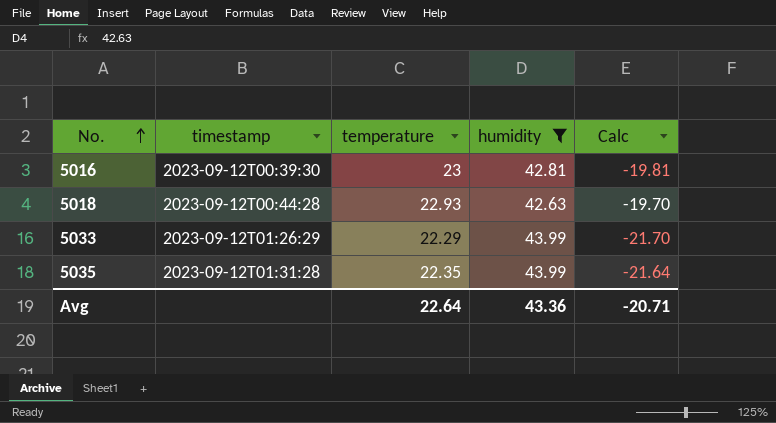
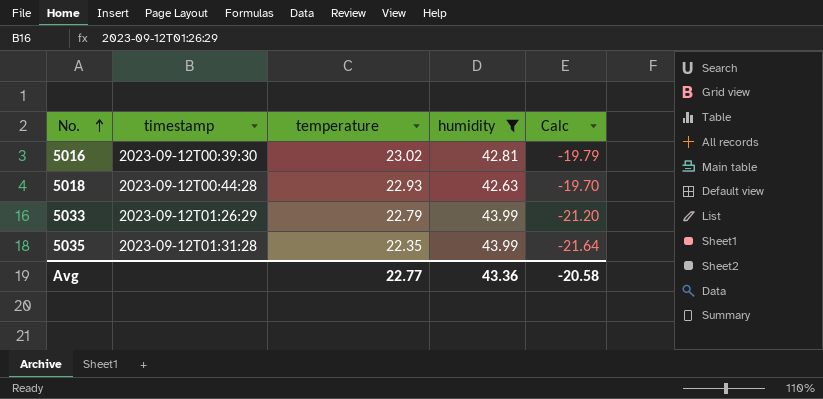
5016 | temperature: 23 -> 23.02
5016 | Calc: -19.81 -> -19.79
5033 | temperature: 22.29 -> 22.79
5033 | Calc: -21.70 -> -21.20
Avg | temperature: 22.64 -> 22.77
Avg | Calc: -20.71 -> -20.58

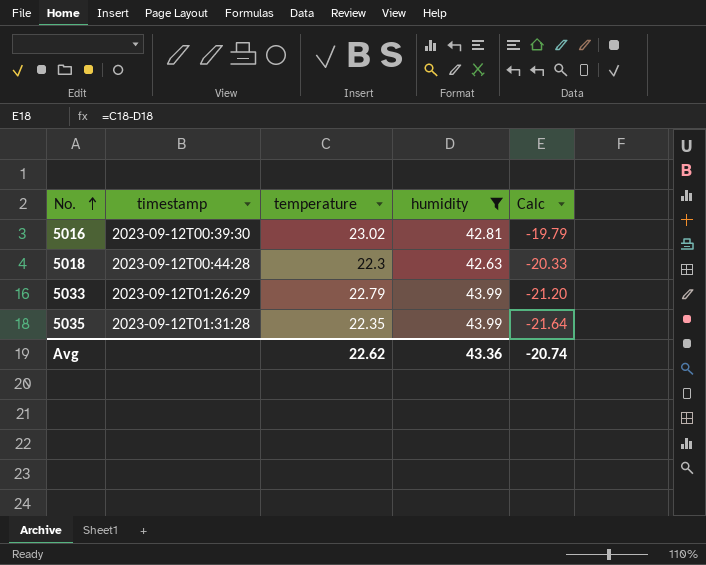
5018 | temperature: 22.93 -> 22.3
5018 | Calc: -19.70 -> -20.33
Avg | temperature: 22.77 -> 22.62
Avg | Calc: -20.58 -> -20.74

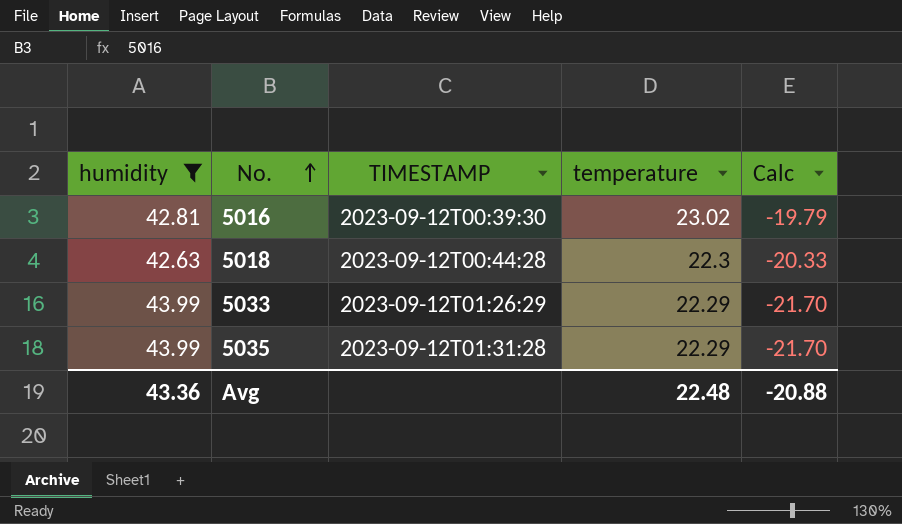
column humidity | position: 4 -> 1
column name: timestamp -> TIMESTAMP
5033 | temperature: 22.79 -> 22.29
5033 | Calc: -21.20 -> -21.70
5035 | temperature: 22.35 -> 22.29
5035 | Calc: -21.64 -> -21.70
Avg | temperature: 22.62 -> 22.48
Avg | Calc: -20.74 -> -20.88

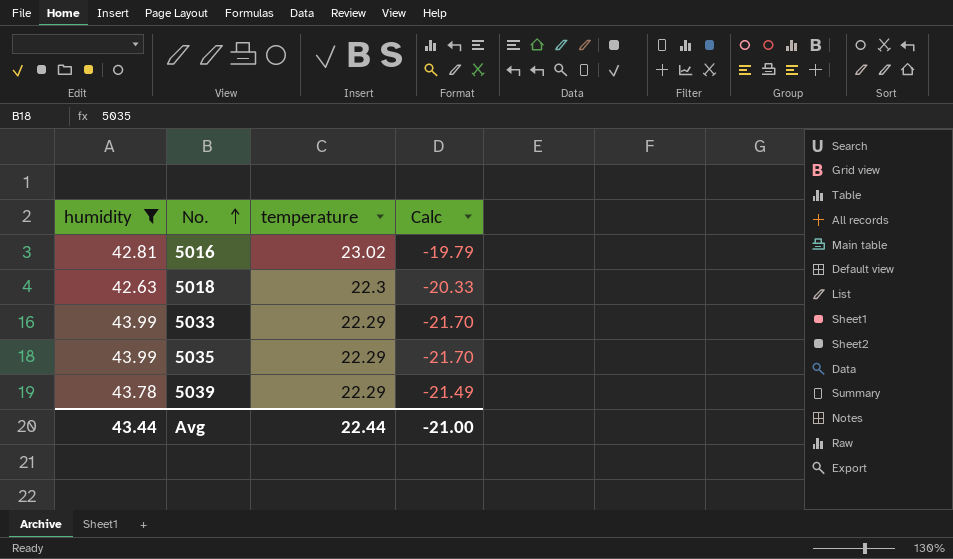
column TIMESTAMP | position: 3 -> none
row 5039: none -> 43.78 | 22.29 | -21.49
Avg | humidity: 43.36 -> 43.44
Avg | temperature: 22.48 -> 22.44
Avg | Calc: -20.88 -> -21.00

